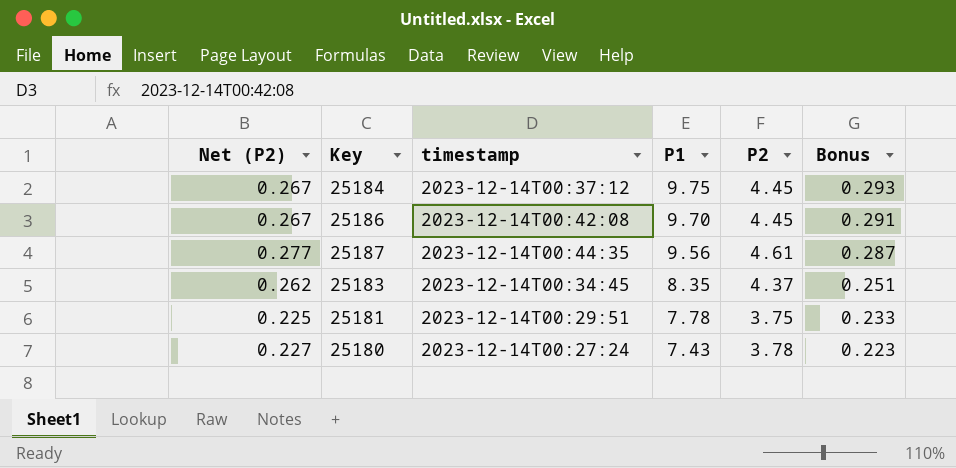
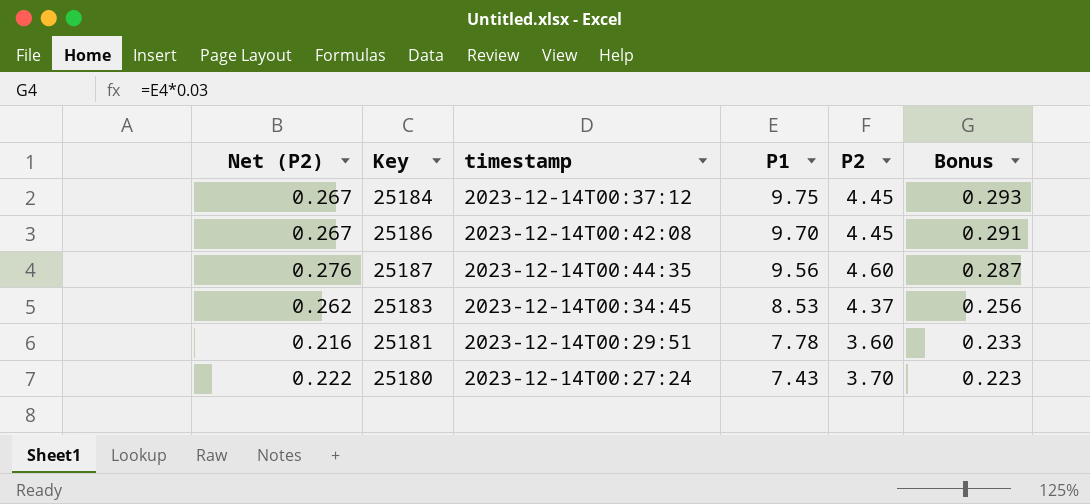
25187 | Net (P2): 0.277 -> 0.276
25187 | P2: 4.61 -> 4.60
25183 | P1: 8.35 -> 8.53
25183 | Bonus: 0.251 -> 0.256
25181 | Net (P2): 0.225 -> 0.216
25181 | P2: 3.75 -> 3.60
25180 | Net (P2): 0.227 -> 0.222
25180 | P2: 3.78 -> 3.70

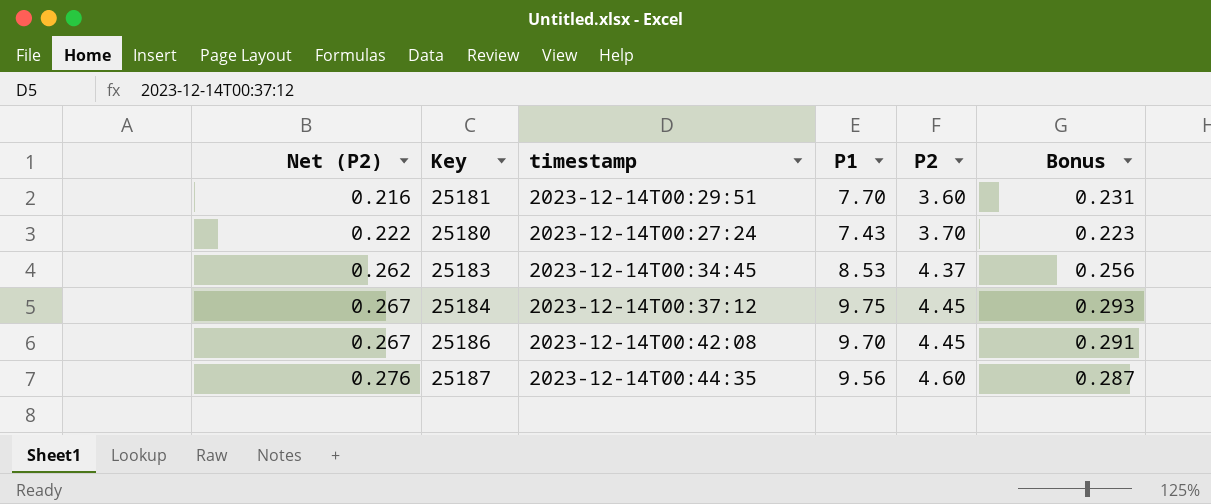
row order: P1 descending -> Net (P2) ascending
25181 | P1: 7.78 -> 7.70
25181 | Bonus: 0.233 -> 0.231

